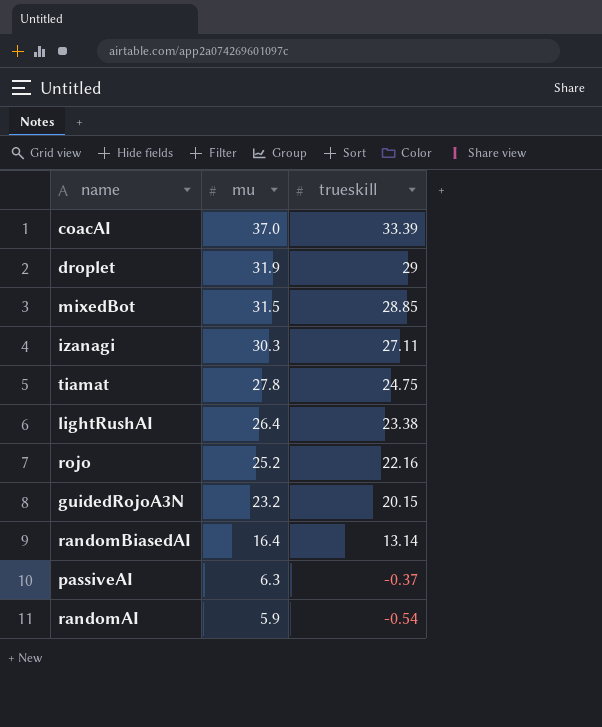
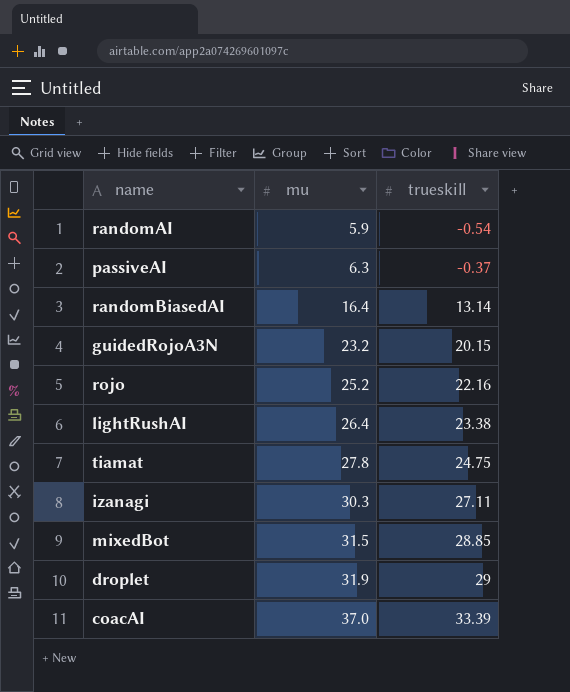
row order: mu descending -> mu ascending

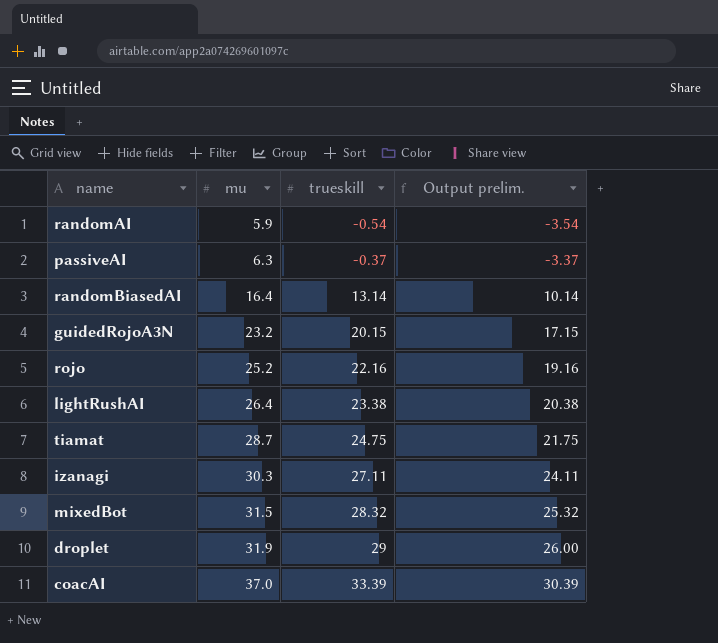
column Output prelim. | formula: none -> [trueskill] - 3
tiamat | mu: 27.8 -> 28.7
mixedBot | trueskill: 28.85 -> 28.32

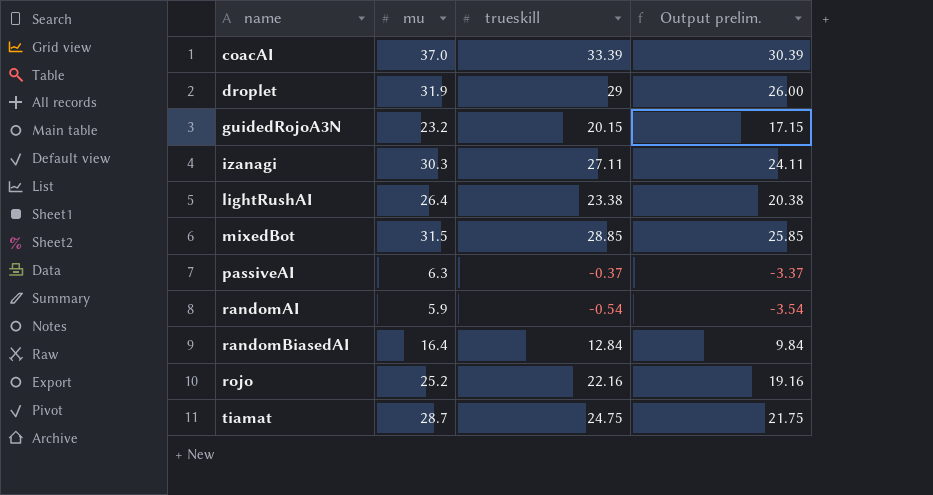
row order: mu ascending -> name ascending
mixedBot | trueskill: 28.32 -> 28.85
mixedBot | Output prelim.: 25.32 -> 25.85
randomBiasedAI | trueskill: 13.14 -> 12.84
randomBiasedAI | Output prelim.: 10.14 -> 9.84

